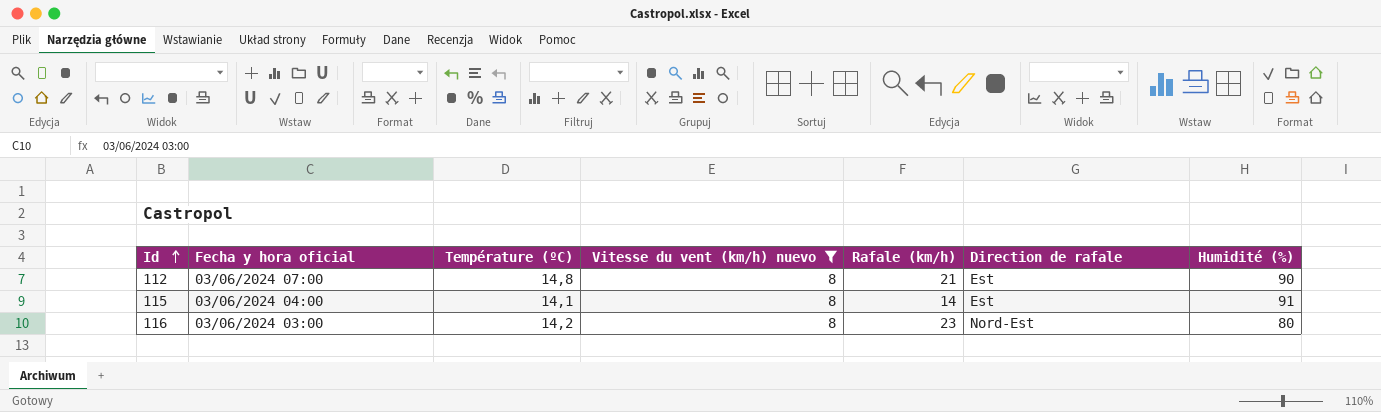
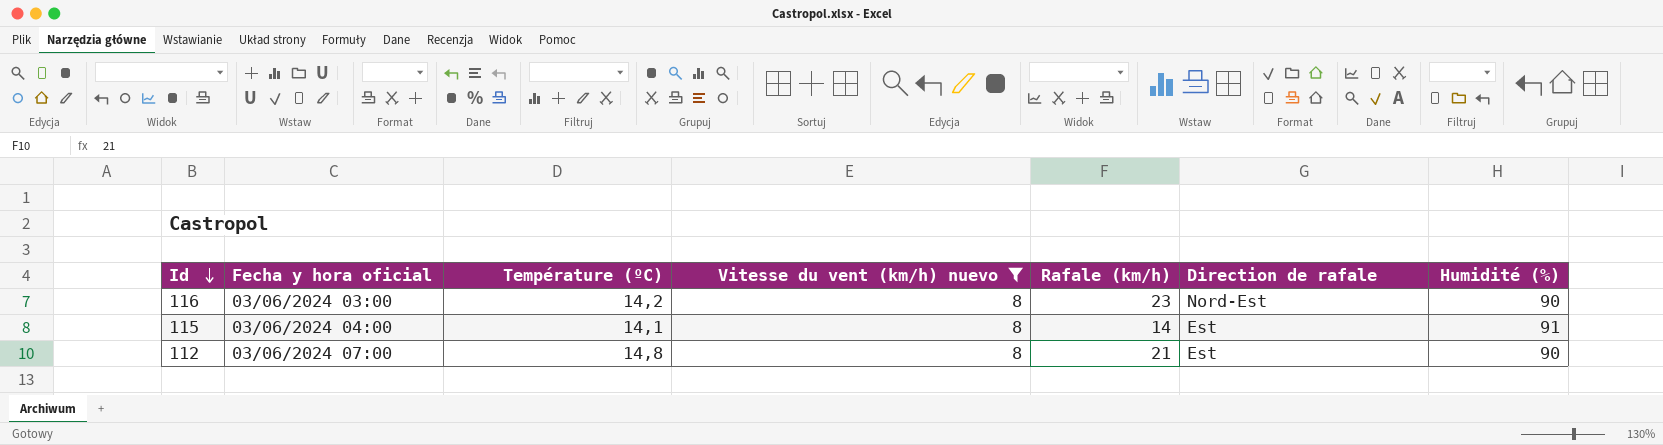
row order: Id ascending -> Id descending
116 | Humidité (%): 80 -> 90

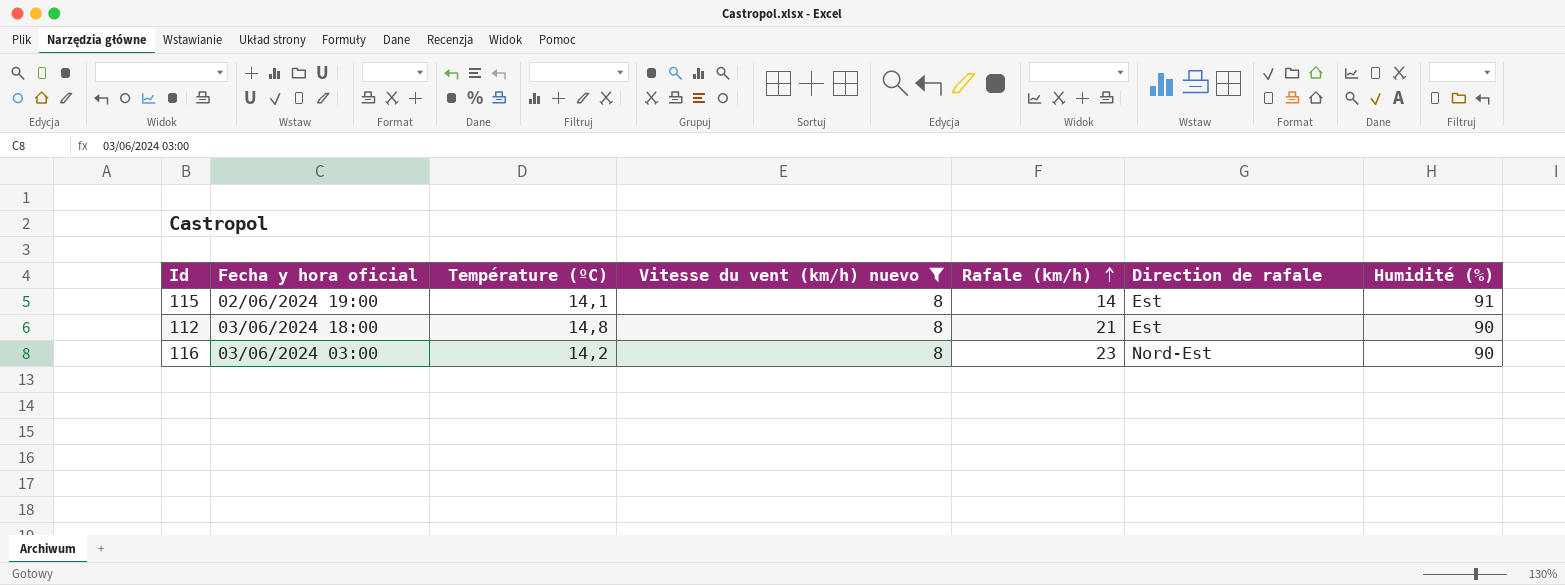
row order: Id descending -> Rafale (km/h) ascending
115 | Fecha y hora oficial: 03/06/2024 04:00 -> 02/06/2024 19:00
112 | Fecha y hora oficial: 03/06/2024 07:00 -> 03/06/2024 18:00

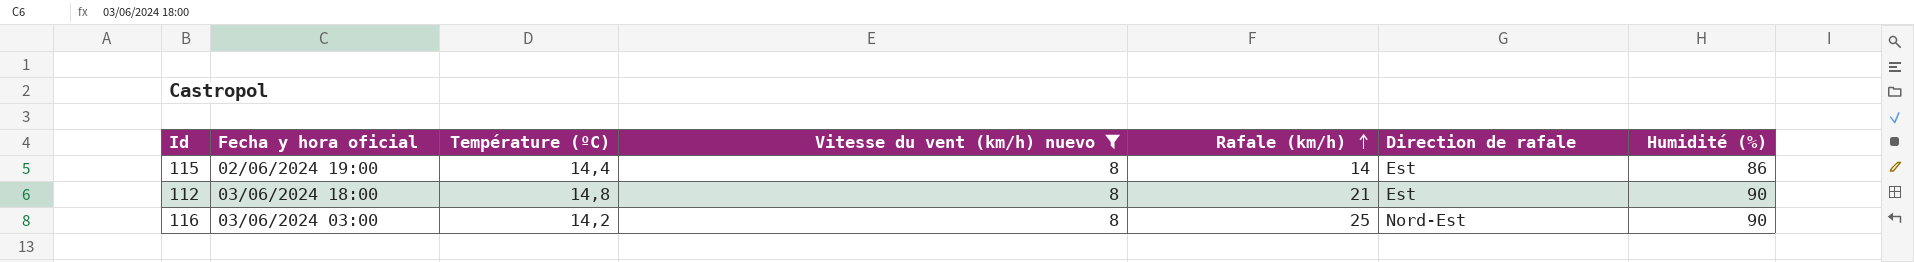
115 | Température (ºC): 14,1 -> 14,4
115 | Humidité (%): 91 -> 86
116 | Rafale (km/h): 23 -> 25

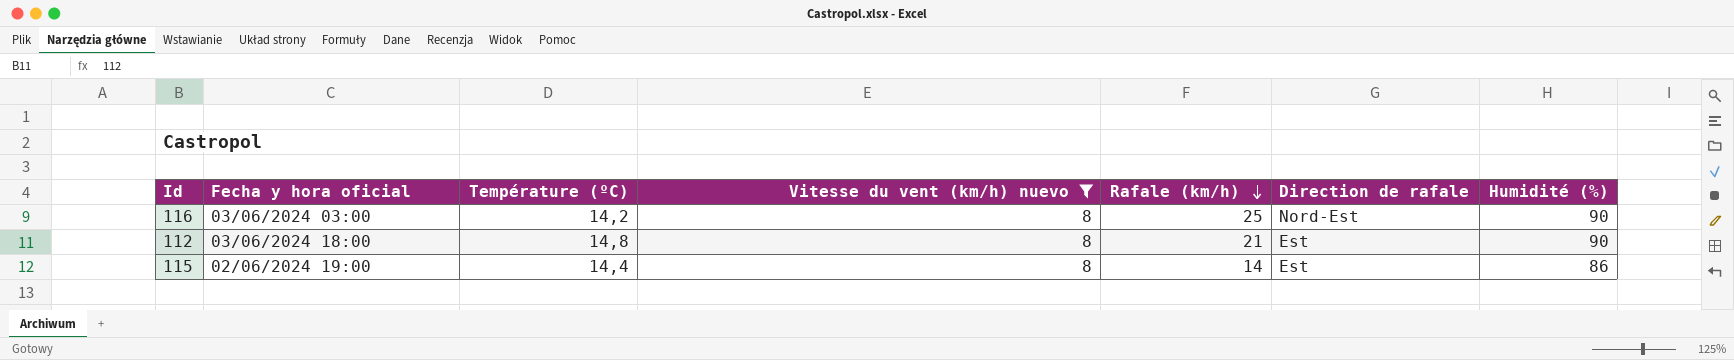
row order: Rafale (km/h) ascending -> Rafale (km/h) descending

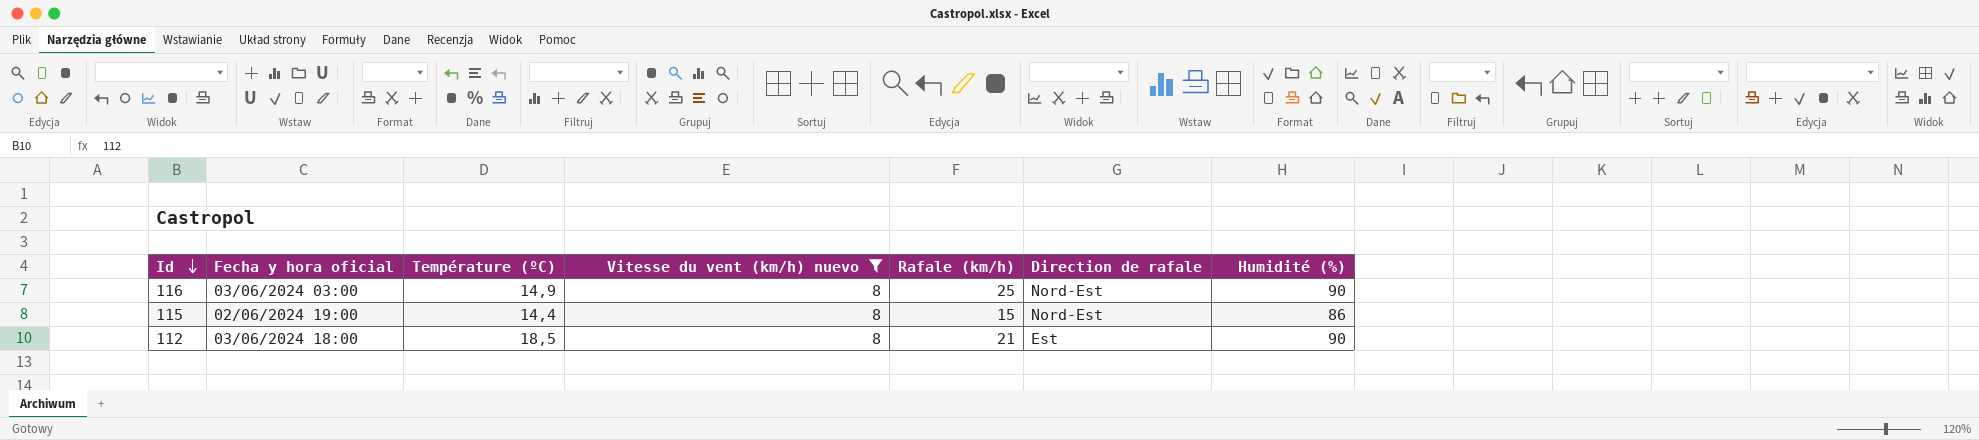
row order: Rafale (km/h) descending -> Id descending
116 | Température (ºC): 14,2 -> 14,9
115 | Rafale (km/h): 14 -> 15
115 | Direction de rafale: Est -> Nord-Est
112 | Température (ºC): 14,8 -> 18,5

